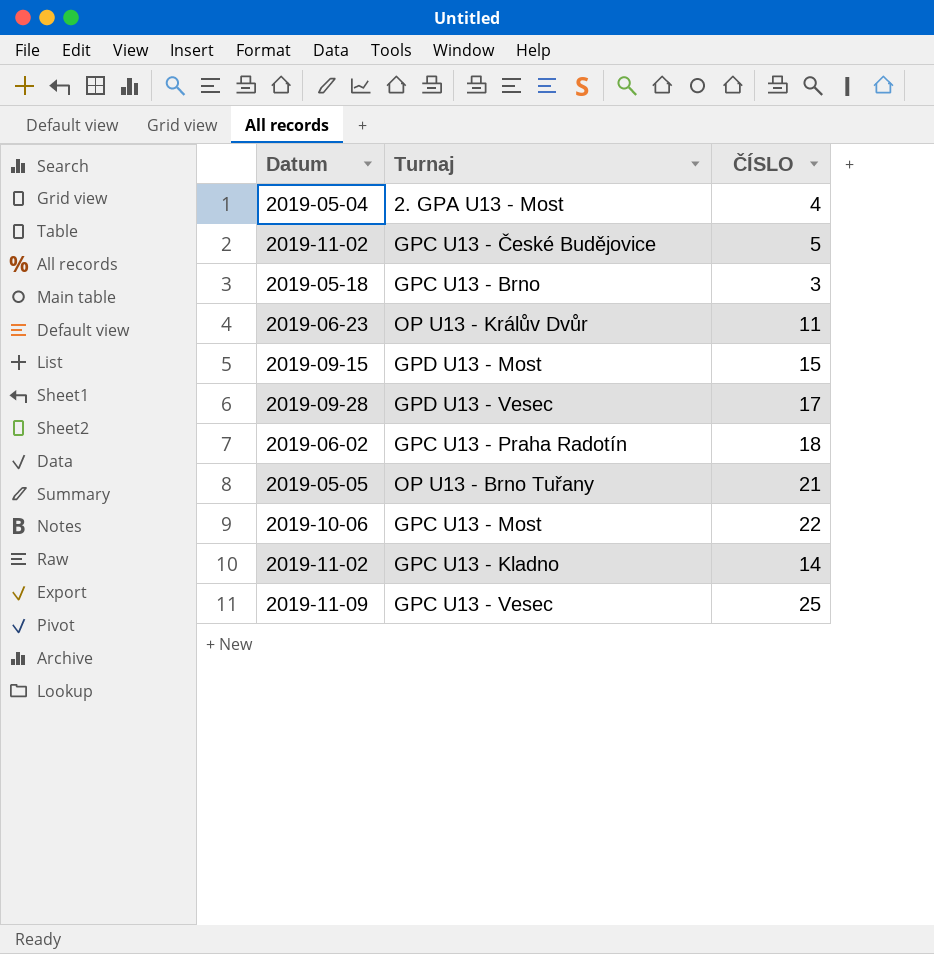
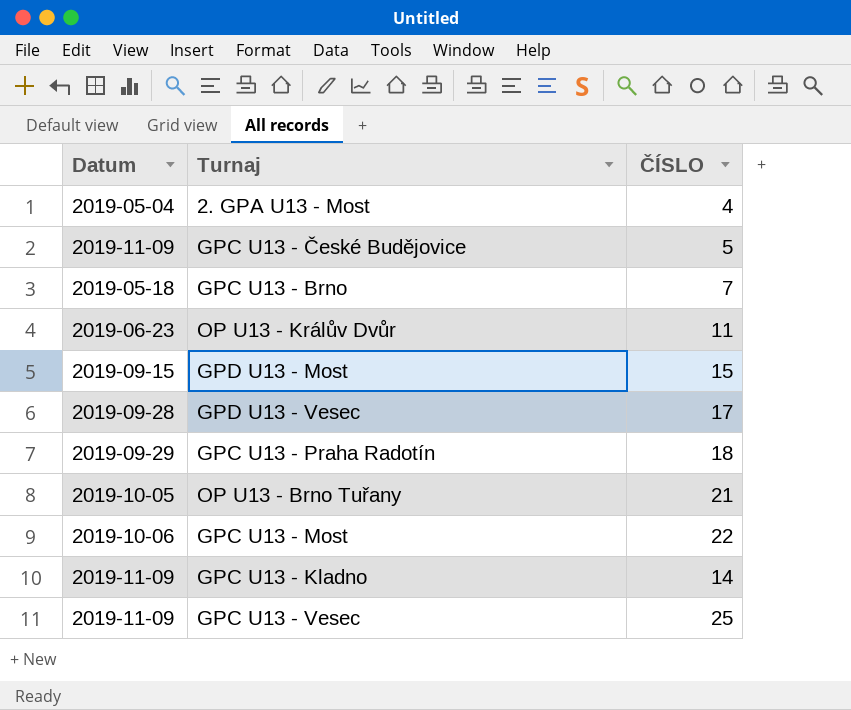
GPC U13 - České Budějovice | Datum: 2019-11-02 -> 2019-11-09
GPC U13 - Brno | ČÍSLO: 3 -> 7
GPC U13 - Praha Radotín | Datum: 2019-06-02 -> 2019-09-29
OP U13 - Brno Tuřany | Datum: 2019-05-05 -> 2019-10-05
GPC U13 - Kladno | Datum: 2019-11-02 -> 2019-11-09

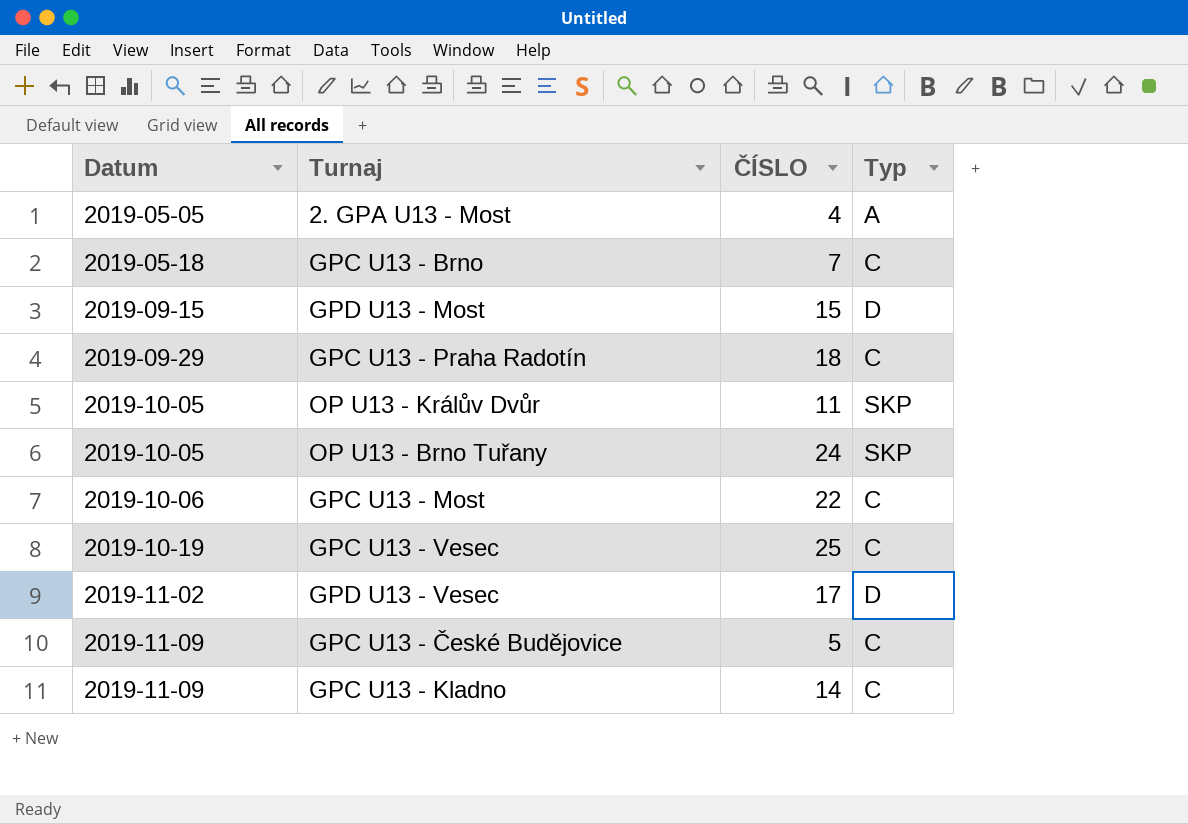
row order: none -> Datum ascending
column Typ | position: none -> 4
2. GPA U13 - Most | Datum: 2019-05-04 -> 2019-05-05
OP U13 - Králův Dvůr | Datum: 2019-06-23 -> 2019-10-05
OP U13 - Brno Tuřany | ČÍSLO: 21 -> 24
GPC U13 - Vesec | Datum: 2019-11-09 -> 2019-10-19
GPD U13 - Vesec | Datum: 2019-09-28 -> 2019-11-02

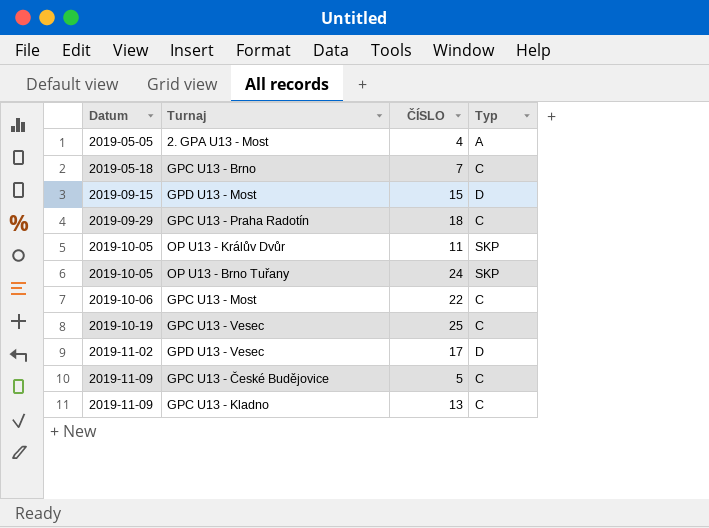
GPC U13 - Kladno | ČÍSLO: 14 -> 13

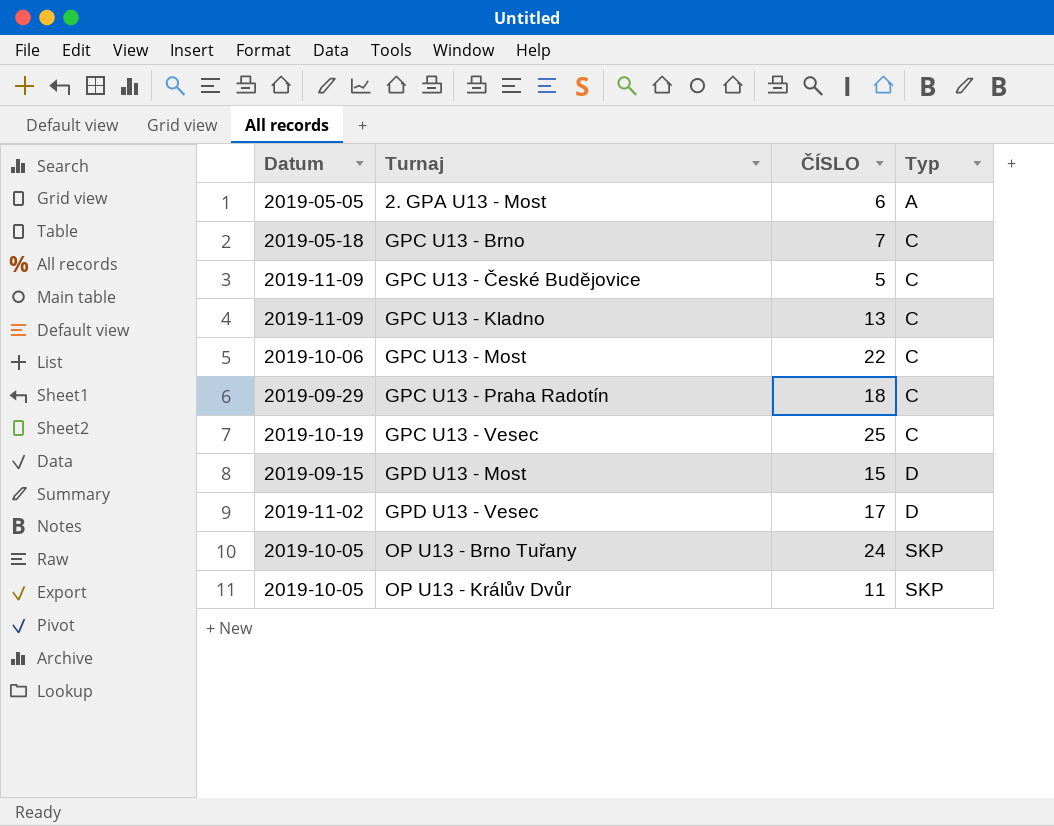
row order: Datum ascending -> Turnaj ascending
2. GPA U13 - Most | ČÍSLO: 4 -> 6

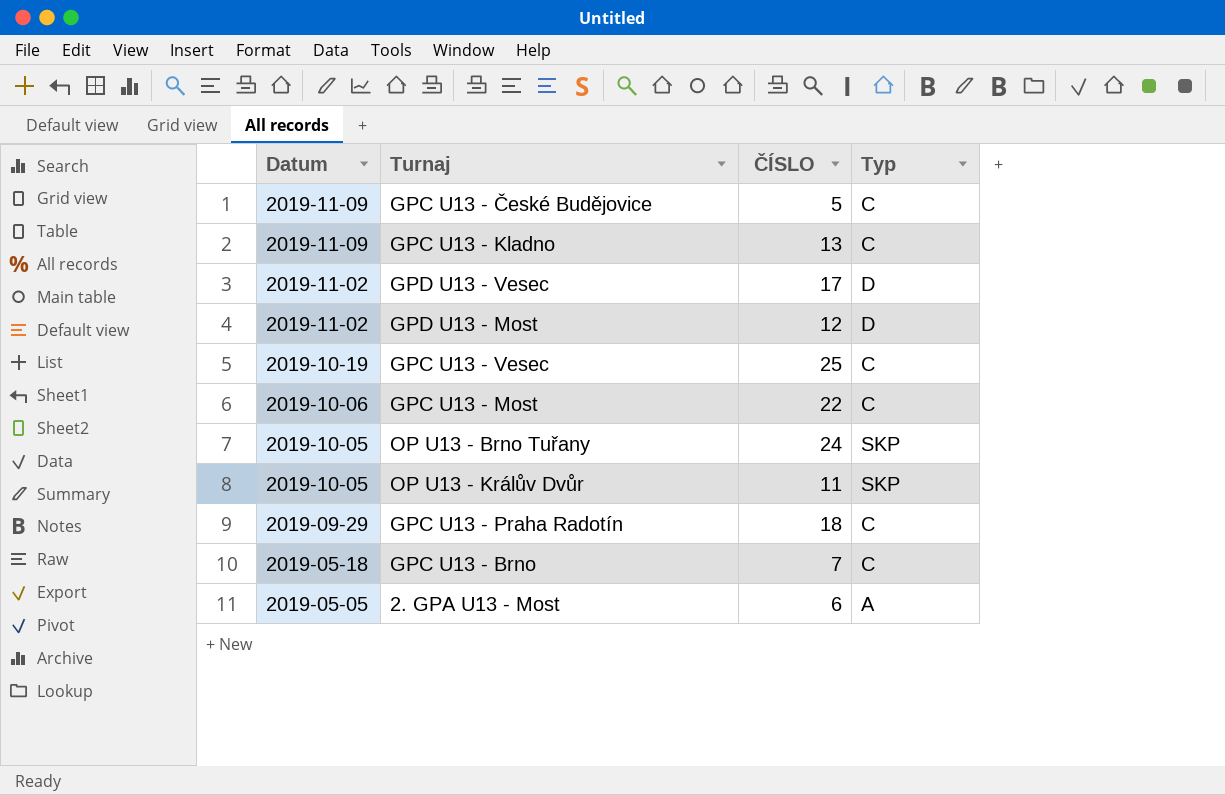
row order: Turnaj ascending -> Datum descending
GPD U13 - Most | Datum: 2019-09-15 -> 2019-11-02
GPD U13 - Most | ČÍSLO: 15 -> 12

